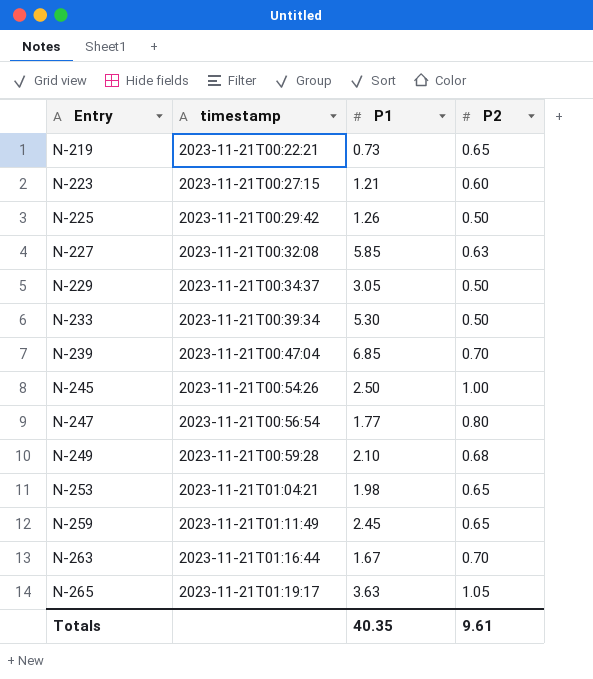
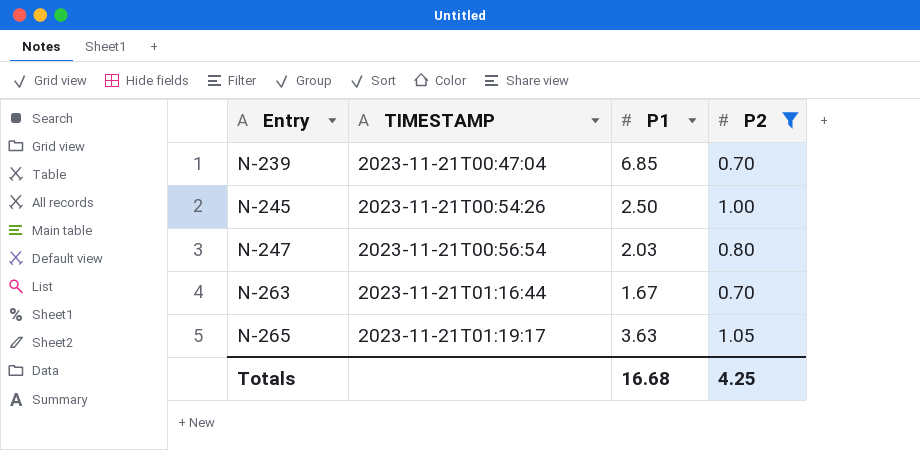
filter: none -> P2 >= 0.70
column name: timestamp -> TIMESTAMP
N-247 | P1: 1.77 -> 2.03
Totals | P1: 40.35 -> 16.68
Totals | P2: 9.61 -> 4.25

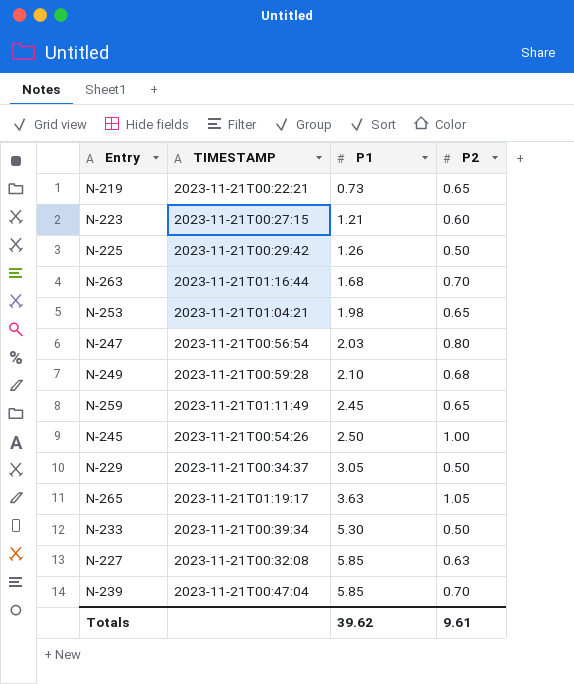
filter: P2 >= 0.70 -> none
row order: Entry ascending -> P1 ascending
N-263 | P1: 1.67 -> 1.68
N-239 | P1: 6.85 -> 5.85
Totals | P1: 16.68 -> 39.62
Totals | P2: 4.25 -> 9.61

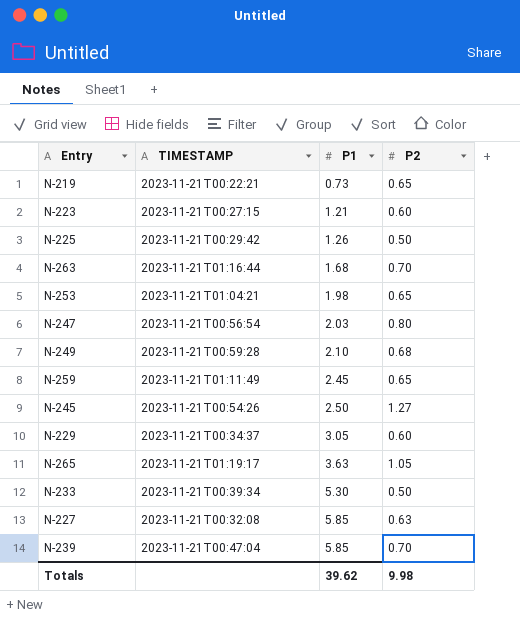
N-245 | P2: 1.00 -> 1.27
N-229 | P2: 0.50 -> 0.60
Totals | P2: 9.61 -> 9.98

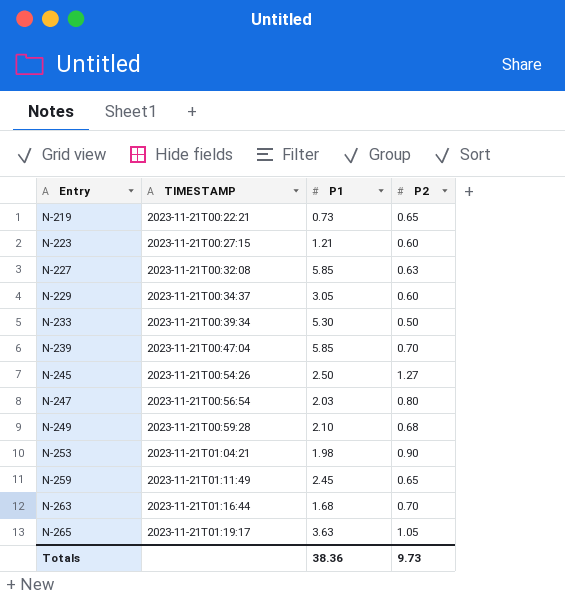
row order: P1 ascending -> Entry ascending
row N-225: 2023-11-21T00:29:42 | 1.26 | 0.50 -> none
N-253 | P2: 0.65 -> 0.90
Totals | P1: 39.62 -> 38.36
Totals | P2: 9.98 -> 9.73

